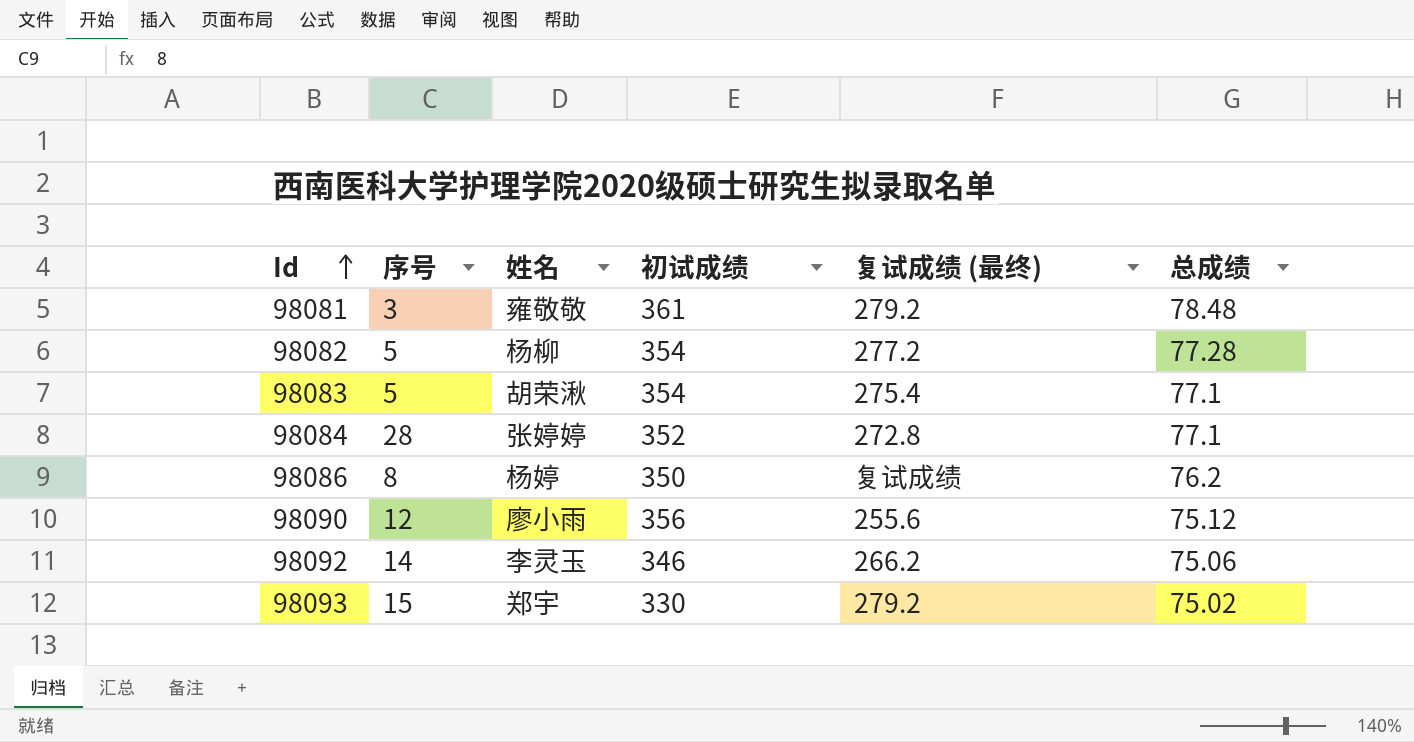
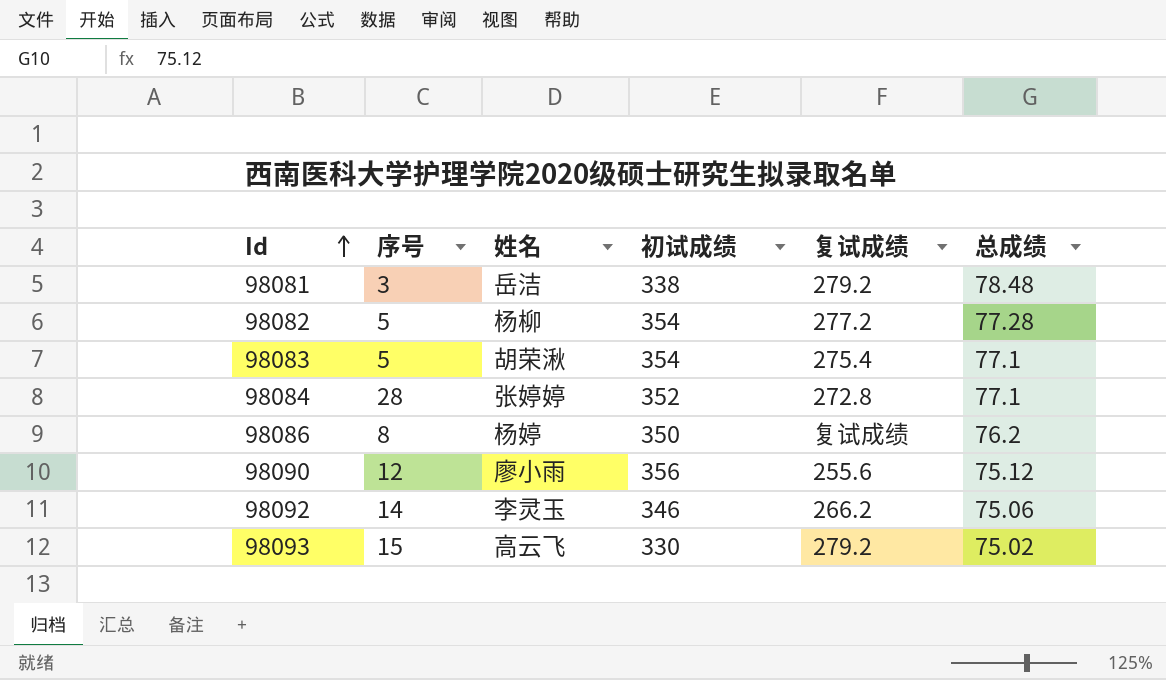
column name: 复试成绩 (最终) -> 复试成绩
98081 | 姓名: 雍敬敬 -> 岳洁
98081 | 初试成绩: 361 -> 338
98093 | 姓名: 郑宇 -> 高云飞

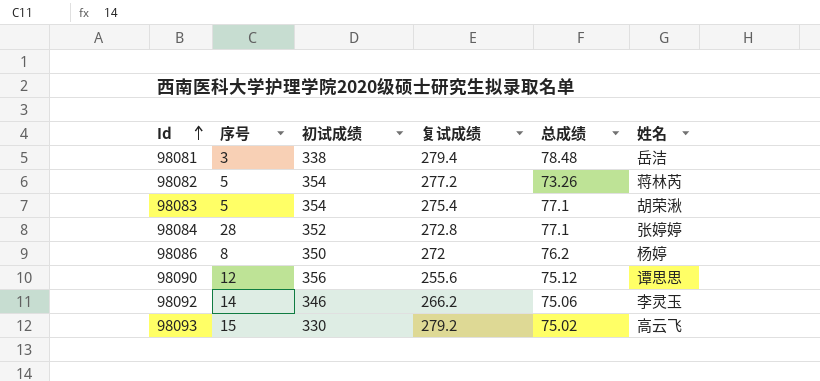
column 姓名 | position: 3 -> 6
98081 | 复试成绩: 279.2 -> 279.4
98082 | 总成绩: 77.28 -> 73.26
98082 | 姓名: 杨柳 -> 蒋林芮
98086 | 复试成绩: 复试成绩 -> 272
98090 | 姓名: 廖小雨 -> 谭思思

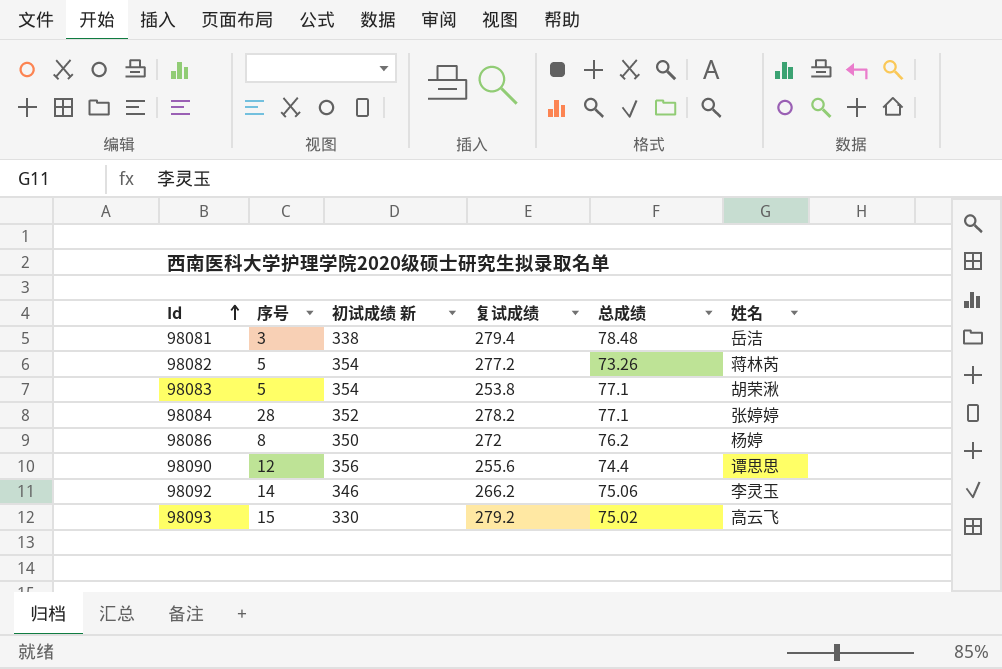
column name: 初试成绩 -> 初试成绩 新
98083 | 复试成绩: 275.4 -> 253.8
98084 | 复试成绩: 272.8 -> 278.2
98090 | 总成绩: 75.12 -> 74.4

